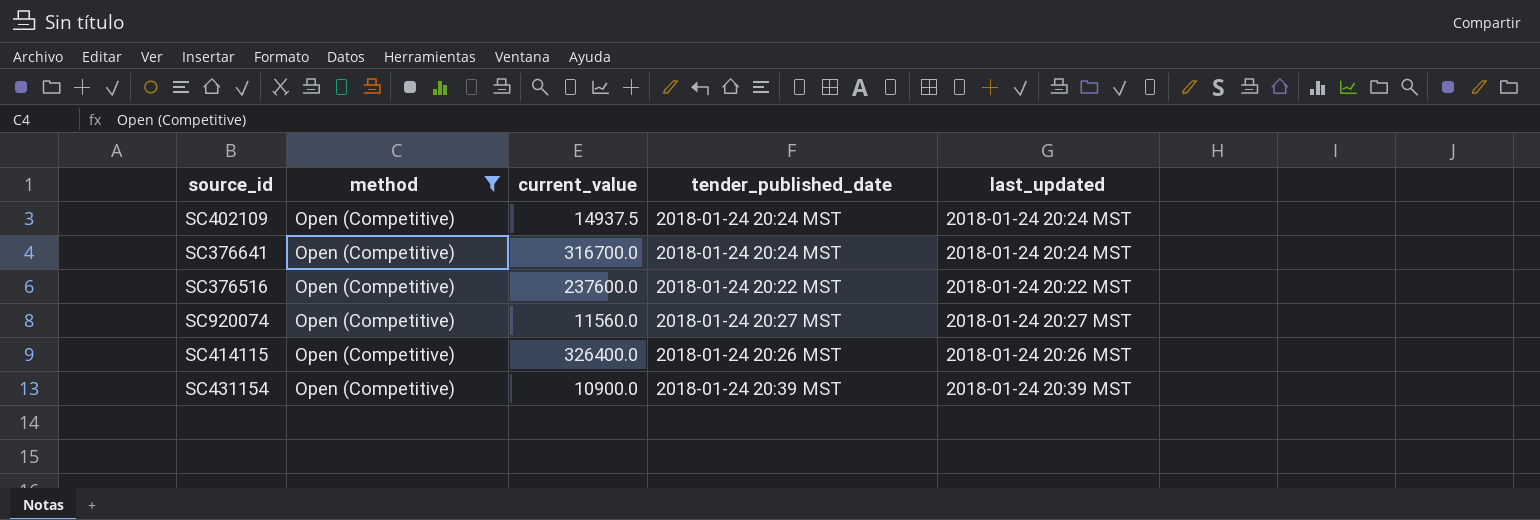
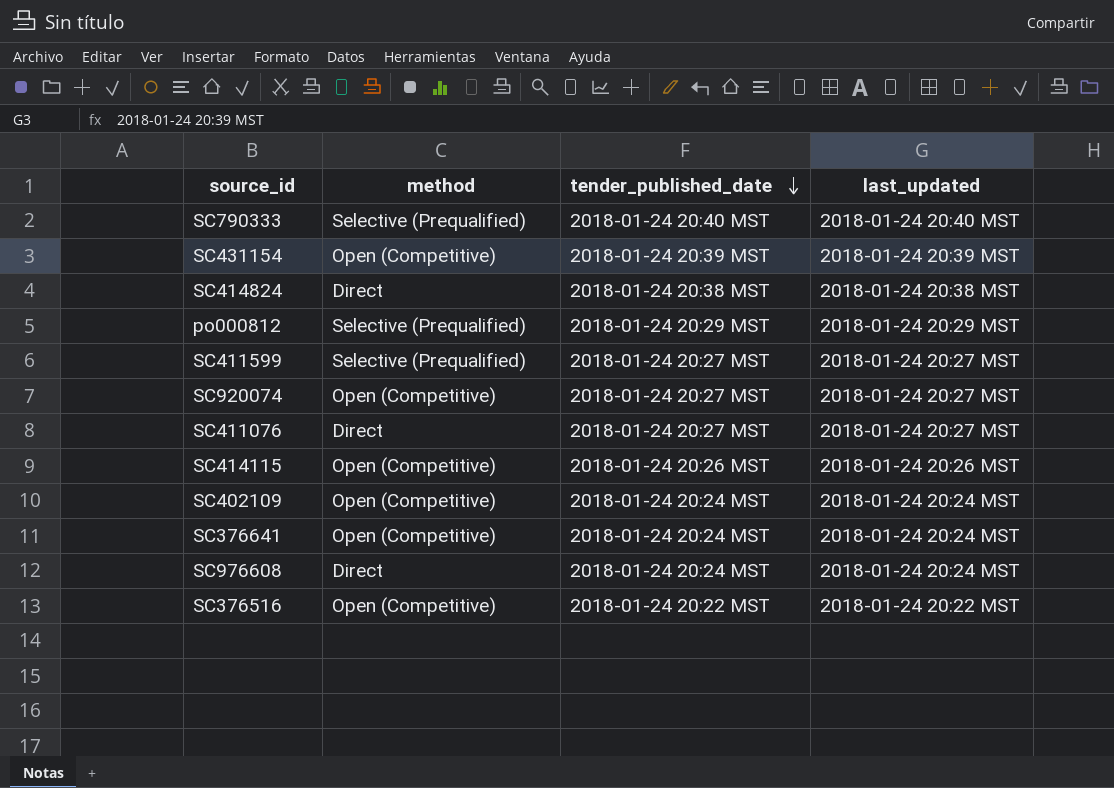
filter: method = Open (Competitive) -> none
row order: none -> tender_published_date descending
column current_value | position: 3 -> none

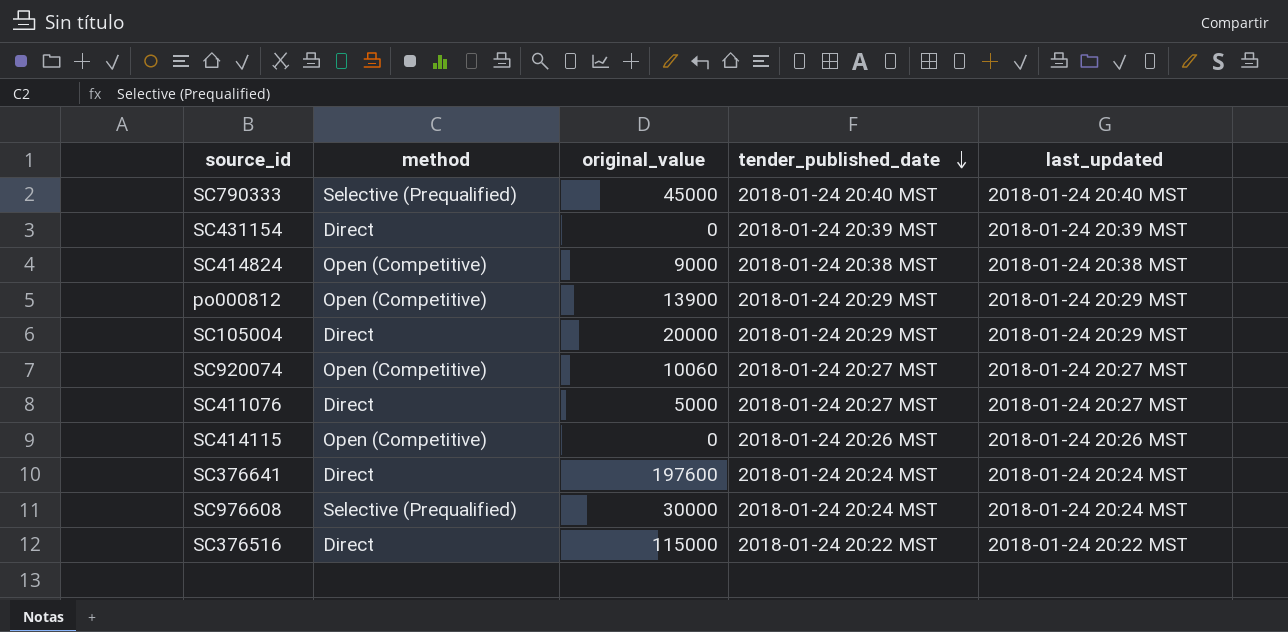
column original_value | position: none -> 3
row SC411599: Selective (Prequalified) | 2018-01-24 20:27 MST | 2018-01-24 20:27 MST -> none
row SC402109: Open (Competitive) | 2018-01-24 20:24 MST | 2018-01-24 20:24 MST -> none
SC431154 | method: Open (Competitive) -> Direct
SC414824 | method: Direct -> Open (Competitive)
po000812 | method: Selective (Prequalified) -> Open (Competitive)
row SC105004: none -> Direct | 20000 | 2018-01-24 20:29 MST | 2018-01-24 20:29 MST
SC376641 | method: Open (Competitive) -> Direct
SC976608 | method: Direct -> Selective (Prequalified)
SC376516 | method: Open (Competitive) -> Direct

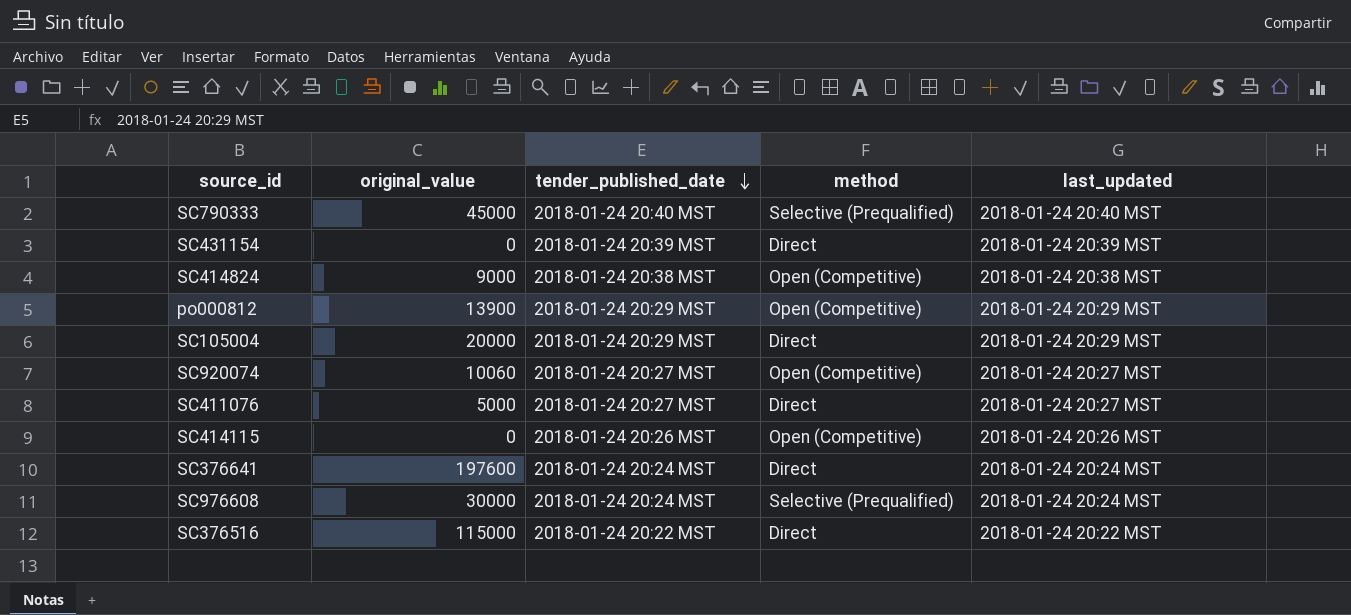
column method | position: 2 -> 4

